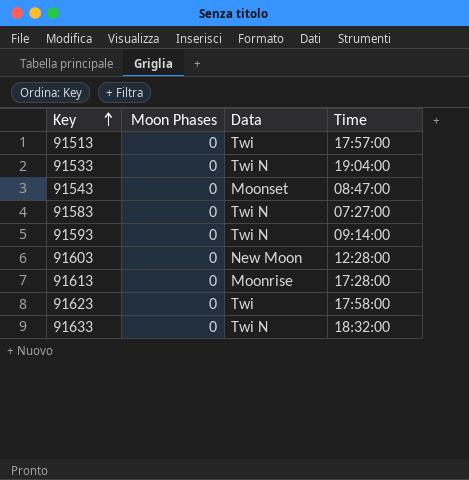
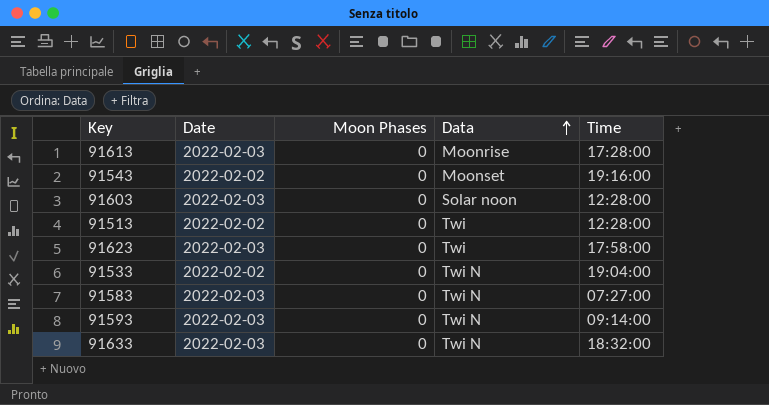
row order: Key ascending -> Data ascending
column Date | position: none -> 2
91543 | Time: 08:47:00 -> 19:16:00
91603 | Data: New Moon -> Solar noon
91513 | Time: 17:57:00 -> 12:28:00

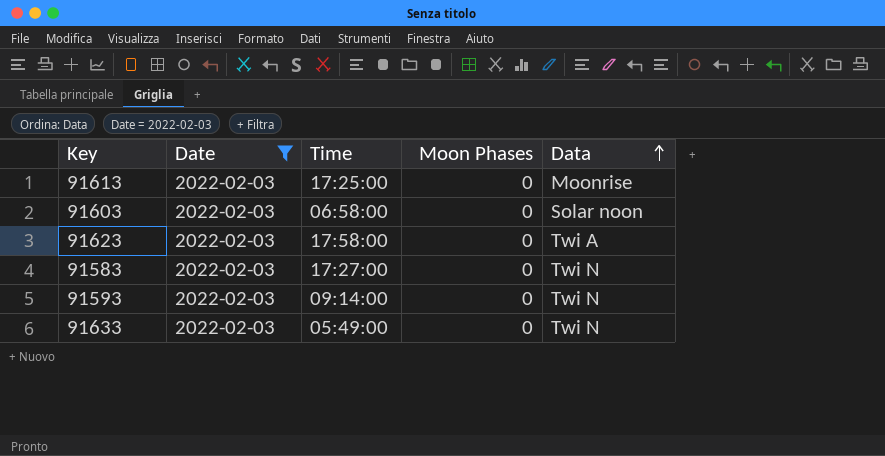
filter: none -> Date = 2022-02-03
column Time | position: 5 -> 3
91613 | Time: 17:28:00 -> 17:25:00
91603 | Time: 12:28:00 -> 06:58:00
91623 | Data: Twi -> Twi A
91583 | Time: 07:27:00 -> 17:27:00
91633 | Time: 18:32:00 -> 05:49:00

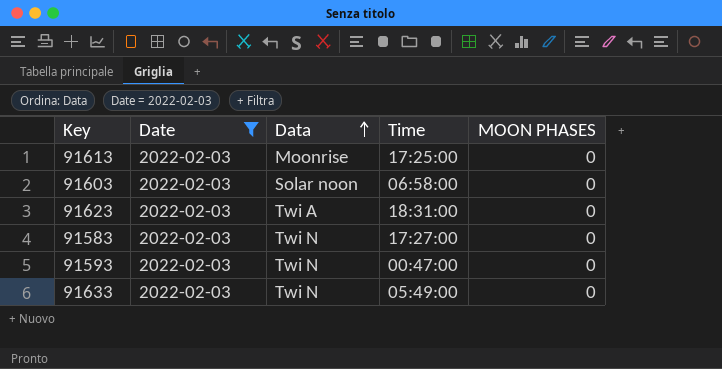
column Data | position: 5 -> 3
column name: Moon Phases -> MOON PHASES
91623 | Time: 17:58:00 -> 18:31:00
91593 | Time: 09:14:00 -> 00:47:00

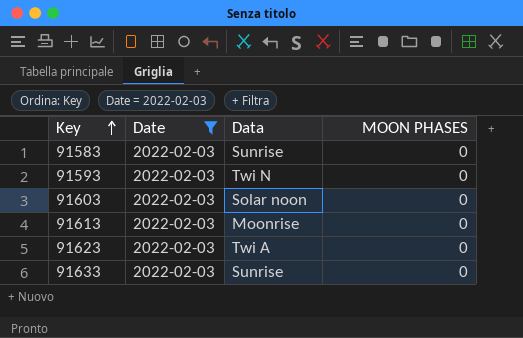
row order: Data ascending -> Key ascending
column Time | position: 4 -> none
91583 | Data: Twi N -> Sunrise
91633 | Data: Twi N -> Sunrise

